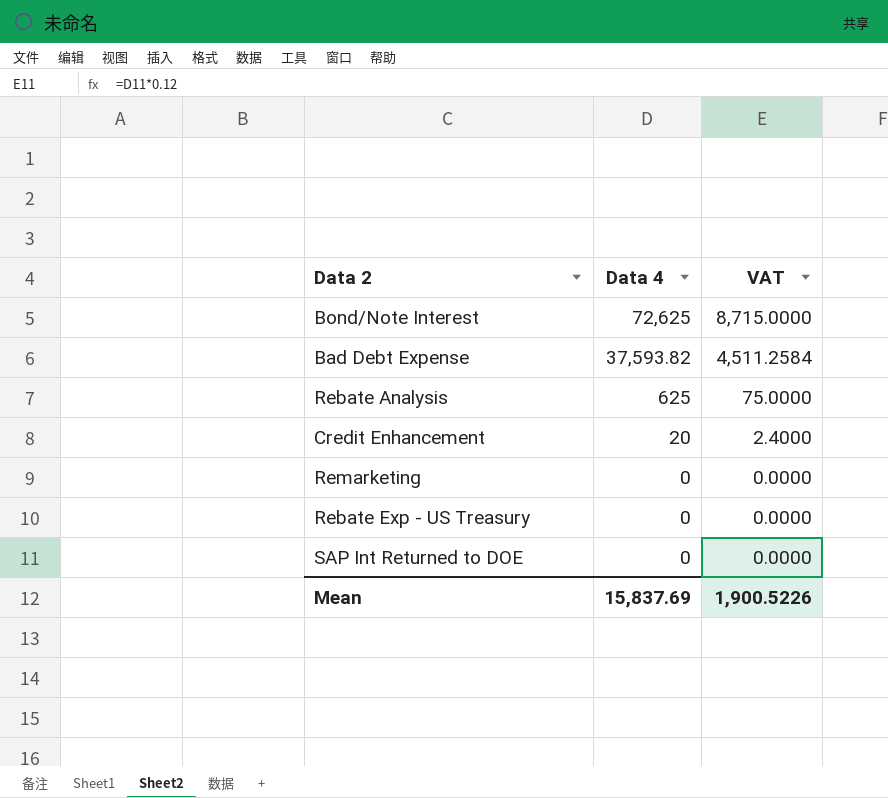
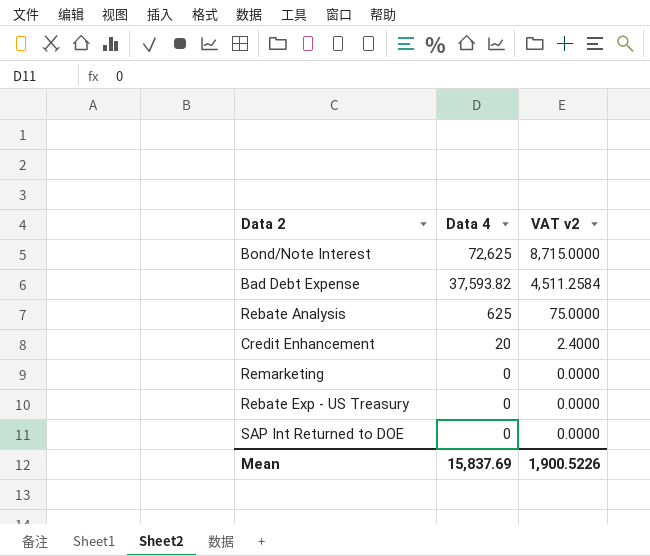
column name: VAT -> VAT v2

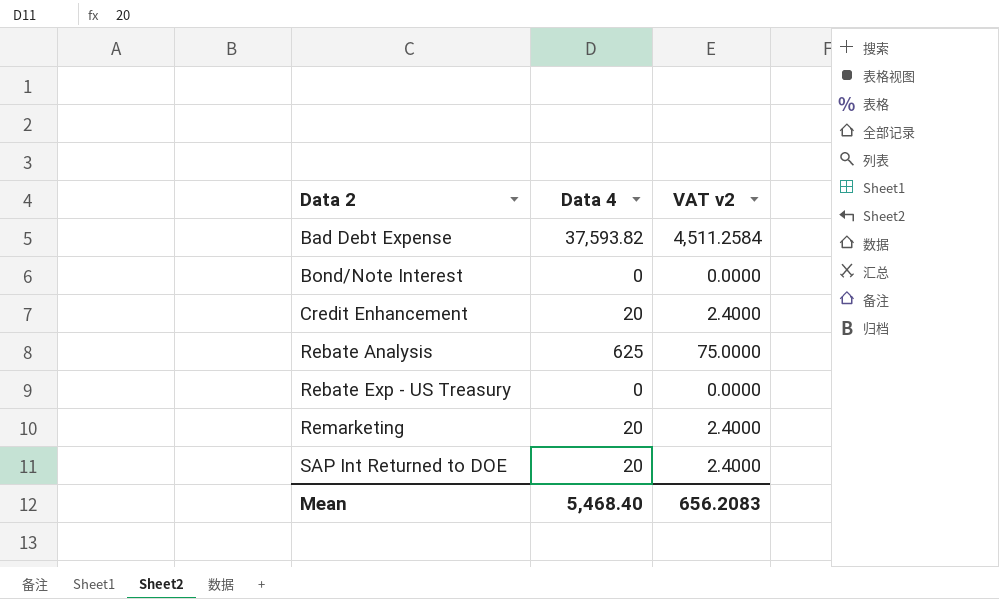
row order: Data 4 descending -> Data 2 ascending
Bond/Note Interest | Data 4: 72,625 -> 0
Bond/Note Interest | VAT v2: 8,715.0000 -> 0.0000
Remarketing | Data 4: 0 -> 20
Remarketing | VAT v2: 0.0000 -> 2.4000
SAP Int Returned to DOE | Data 4: 0 -> 20
SAP Int Returned to DOE | VAT v2: 0.0000 -> 2.4000
Mean | Data 4: 15,837.69 -> 5,468.40
Mean | VAT v2: 1,900.5226 -> 656.2083

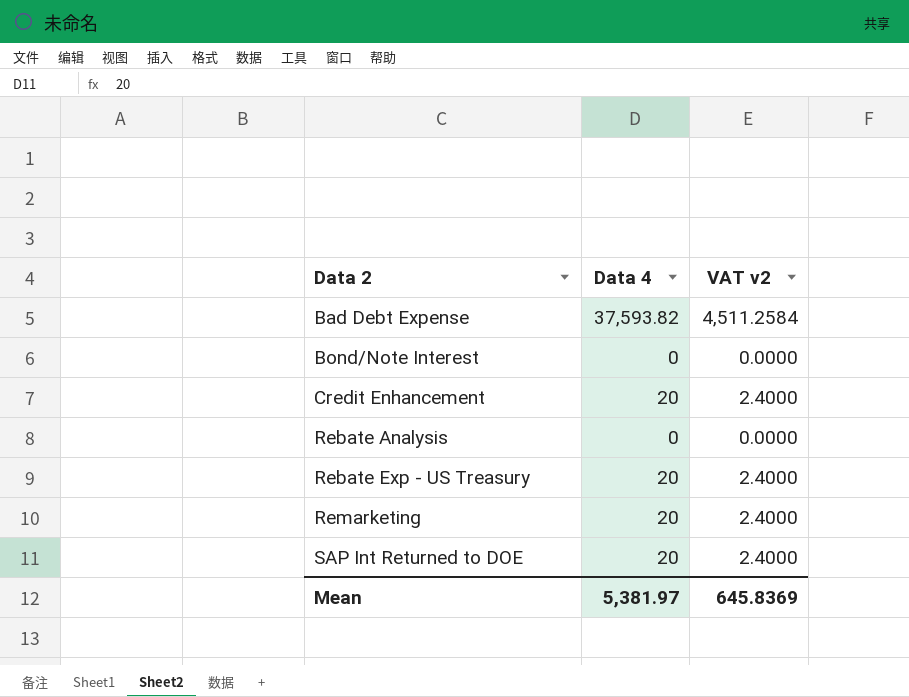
Rebate Analysis | Data 4: 625 -> 0
Rebate Analysis | VAT v2: 75.0000 -> 0.0000
Rebate Exp - US Treasury | Data 4: 0 -> 20
Rebate Exp - US Treasury | VAT v2: 0.0000 -> 2.4000
Mean | Data 4: 5,468.40 -> 5,381.97
Mean | VAT v2: 656.2083 -> 645.8369

